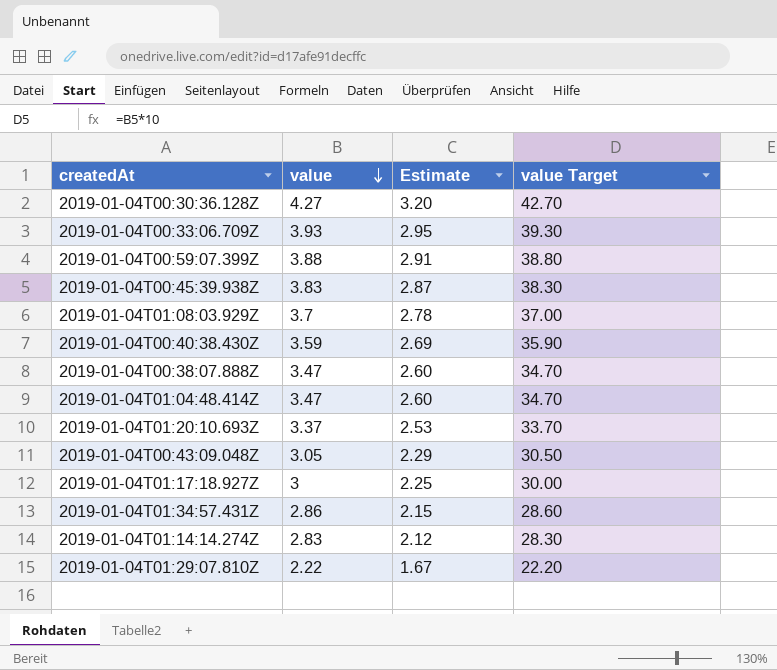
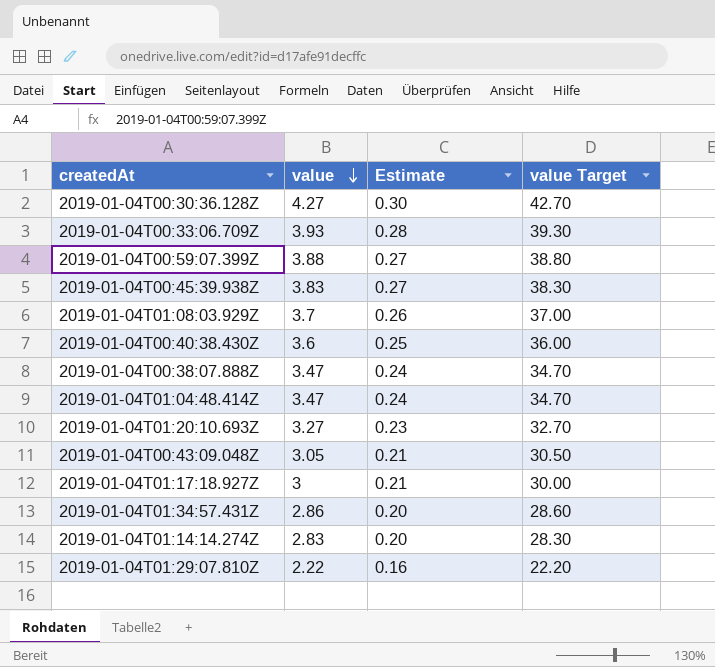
column Estimate | formula: [value] * 0.75 -> [value] * 0.07
2019-01-04T00:40:38.430Z | value: 3.59 -> 3.6
2019-01-04T00:40:38.430Z | value Target: 35.90 -> 36.00
2019-01-04T01:20:10.693Z | value: 3.37 -> 3.27
2019-01-04T01:20:10.693Z | value Target: 33.70 -> 32.70

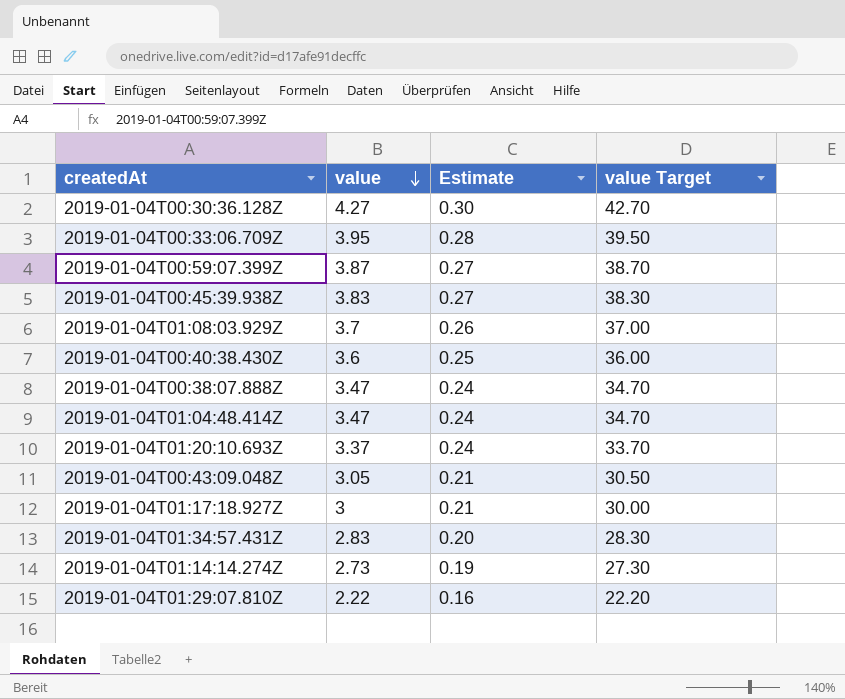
2019-01-04T00:33:06.709Z | value: 3.93 -> 3.95
2019-01-04T00:33:06.709Z | value Target: 39.30 -> 39.50
2019-01-04T00:59:07.399Z | value: 3.88 -> 3.87
2019-01-04T00:59:07.399Z | value Target: 38.80 -> 38.70
2019-01-04T01:20:10.693Z | value: 3.27 -> 3.37
2019-01-04T01:20:10.693Z | Estimate: 0.23 -> 0.24
2019-01-04T01:20:10.693Z | value Target: 32.70 -> 33.70
2019-01-04T01:34:57.431Z | value: 2.86 -> 2.83
2019-01-04T01:34:57.431Z | value Target: 28.60 -> 28.30
2019-01-04T01:14:14.274Z | value: 2.83 -> 2.73
2019-01-04T01:14:14.274Z | Estimate: 0.20 -> 0.19
2019-01-04T01:14:14.274Z | value Target: 28.30 -> 27.30

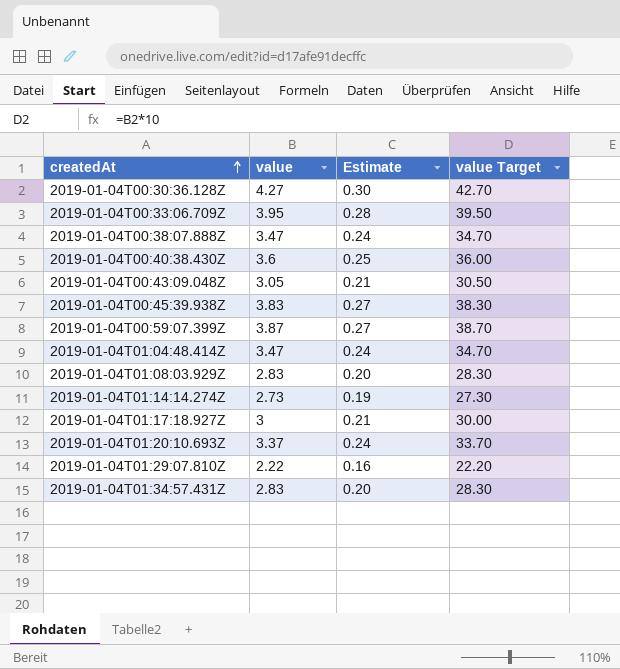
row order: value descending -> createdAt ascending
2019-01-04T01:08:03.929Z | value: 3.7 -> 2.83
2019-01-04T01:08:03.929Z | Estimate: 0.26 -> 0.20
2019-01-04T01:08:03.929Z | value Target: 37.00 -> 28.30

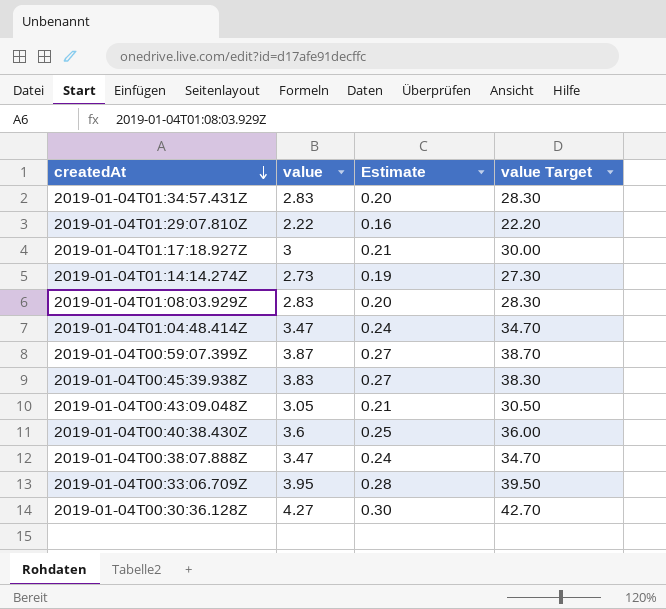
row order: createdAt ascending -> createdAt descending
row 2019-01-04T01:20:10.693Z: 3.37 | 0.24 | 33.70 -> none

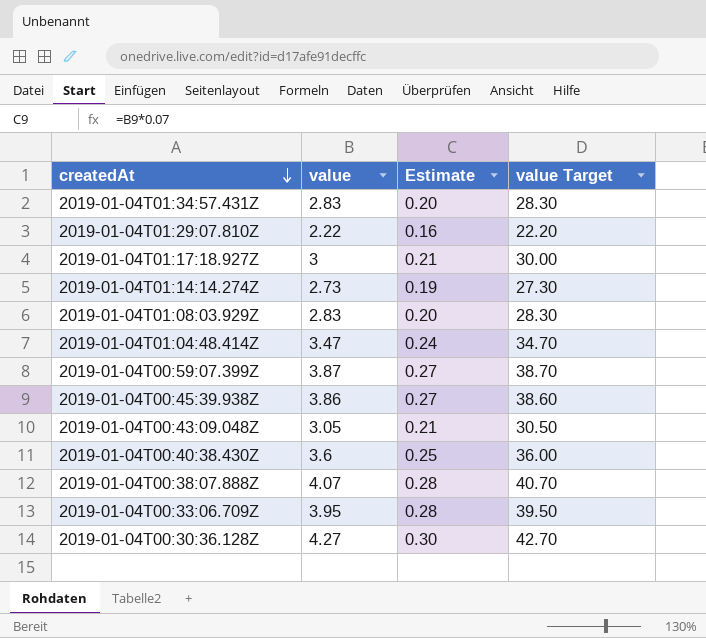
2019-01-04T00:45:39.938Z | value: 3.83 -> 3.86
2019-01-04T00:45:39.938Z | value Target: 38.30 -> 38.60
2019-01-04T00:38:07.888Z | value: 3.47 -> 4.07
2019-01-04T00:38:07.888Z | Estimate: 0.24 -> 0.28
2019-01-04T00:38:07.888Z | value Target: 34.70 -> 40.70

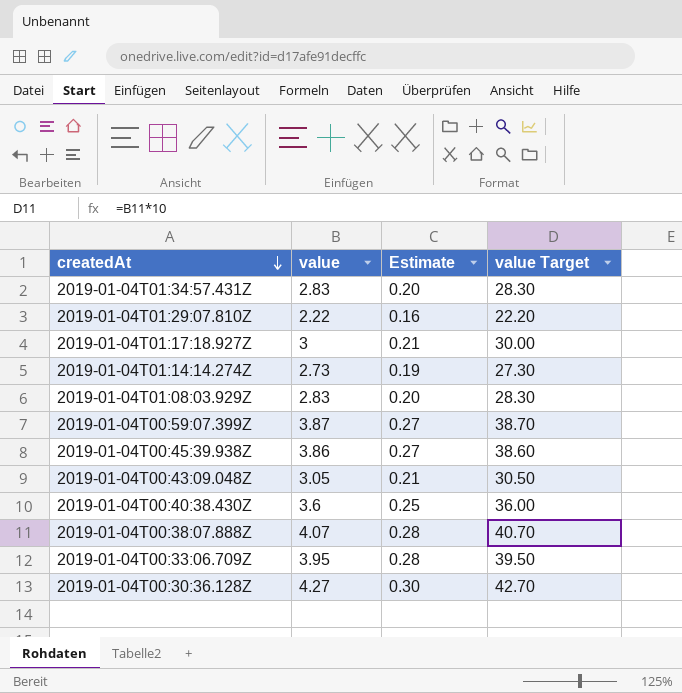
row 2019-01-04T01:04:48.414Z: 3.47 | 0.24 | 34.70 -> none

